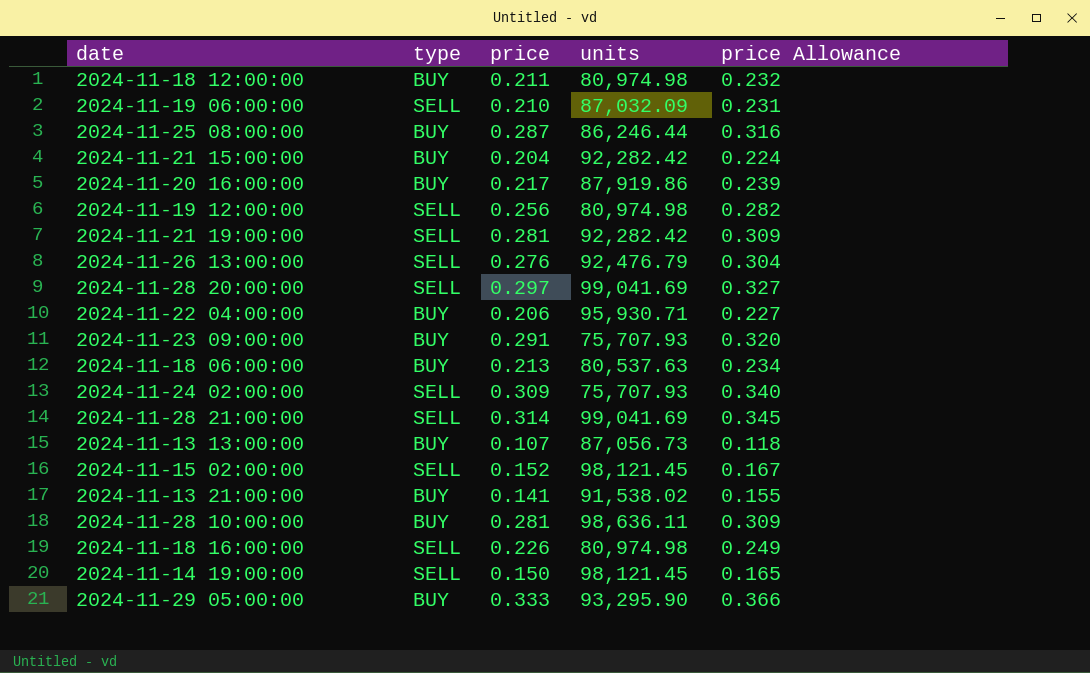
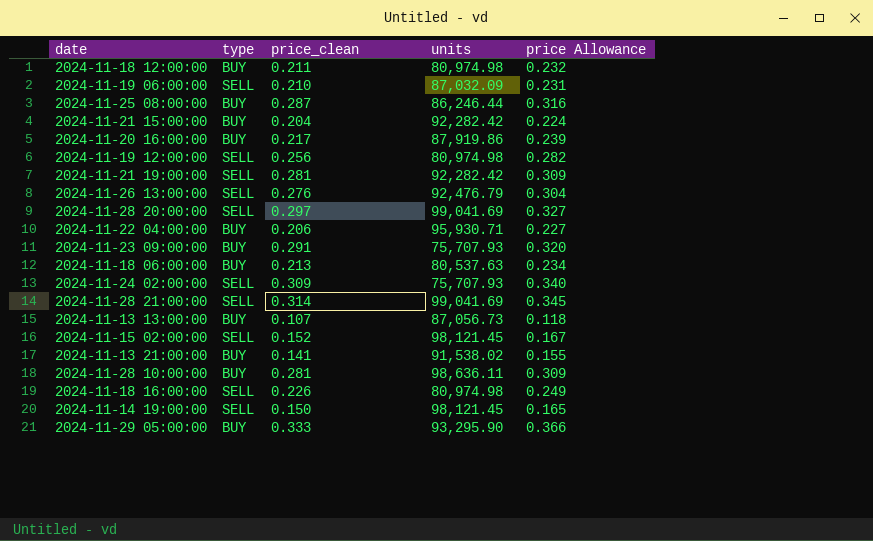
column name: price -> price_clean

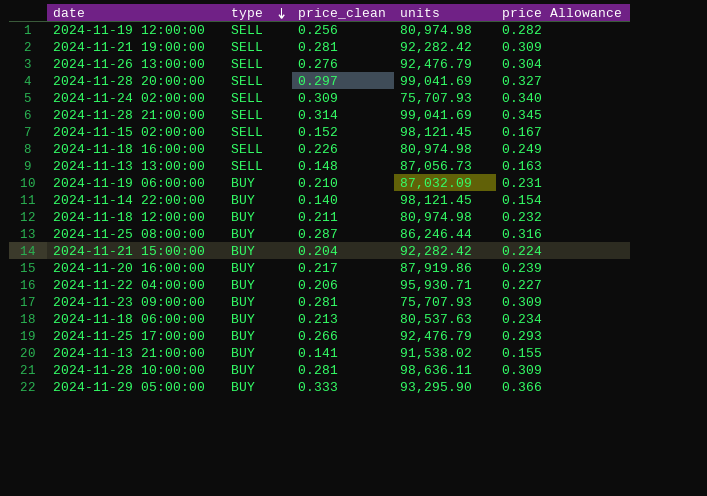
row order: none -> type descending
row 2024-11-14 19:00:00: SELL | 0.150 | 98,121.45 | 0.165 -> none
2024-11-13 13:00:00 | type: BUY -> SELL
2024-11-13 13:00:00 | price_clean: 0.107 -> 0.148
2024-11-13 13:00:00 | price Allowance: 0.118 -> 0.163
2024-11-19 06:00:00 | type: SELL -> BUY
row 2024-11-14 22:00:00: none -> BUY | 0.140 | 98,121.45 | 0.154
2024-11-23 09:00:00 | price_clean: 0.291 -> 0.281
2024-11-23 09:00:00 | price Allowance: 0.320 -> 0.309
row 2024-11-25 17:00:00: none -> BUY | 0.266 | 92,476.79 | 0.293

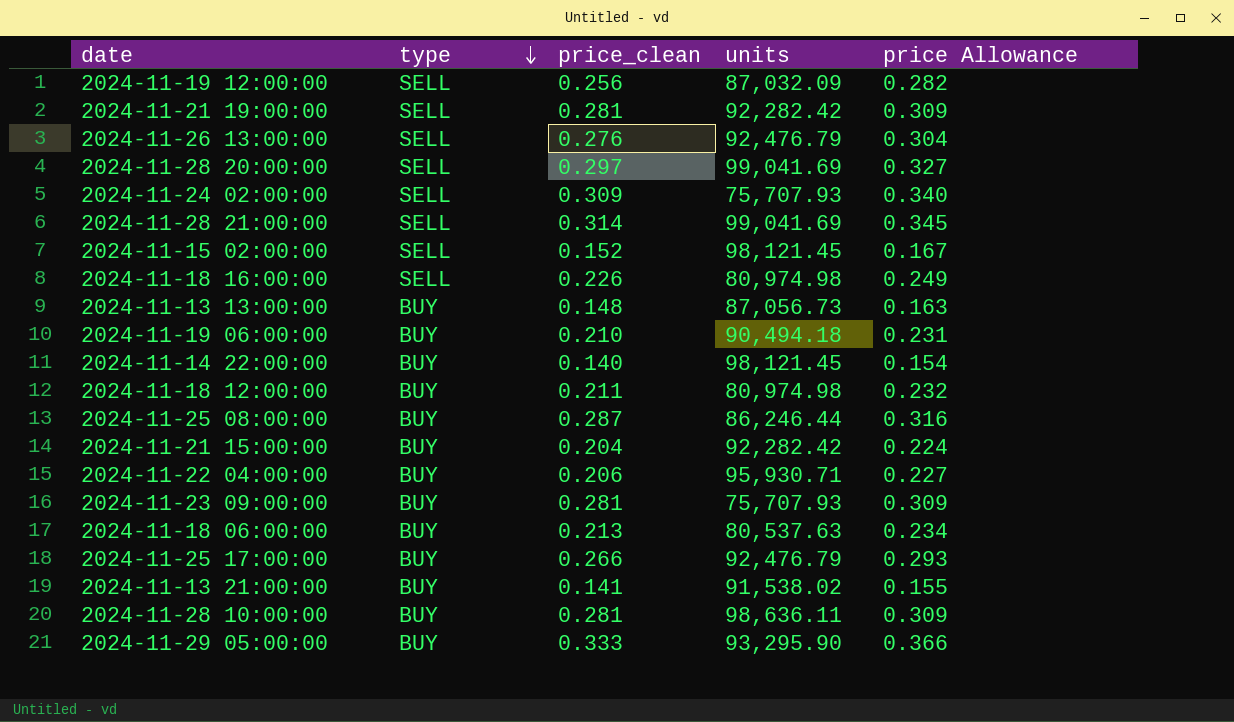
row 2024-11-20 16:00:00: BUY | 0.217 | 87,919.86 | 0.239 -> none
2024-11-19 12:00:00 | units: 80,974.98 -> 87,032.09
2024-11-13 13:00:00 | type: SELL -> BUY
2024-11-19 06:00:00 | units: 87,032.09 -> 90,494.18

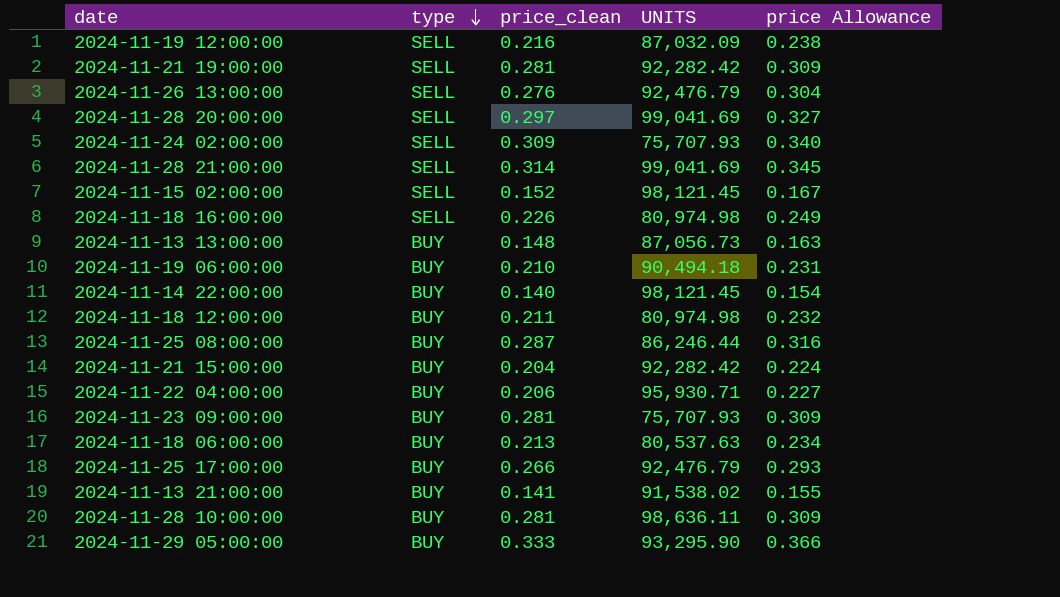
column name: units -> UNITS
2024-11-19 12:00:00 | price_clean: 0.256 -> 0.216
2024-11-19 12:00:00 | price Allowance: 0.282 -> 0.238

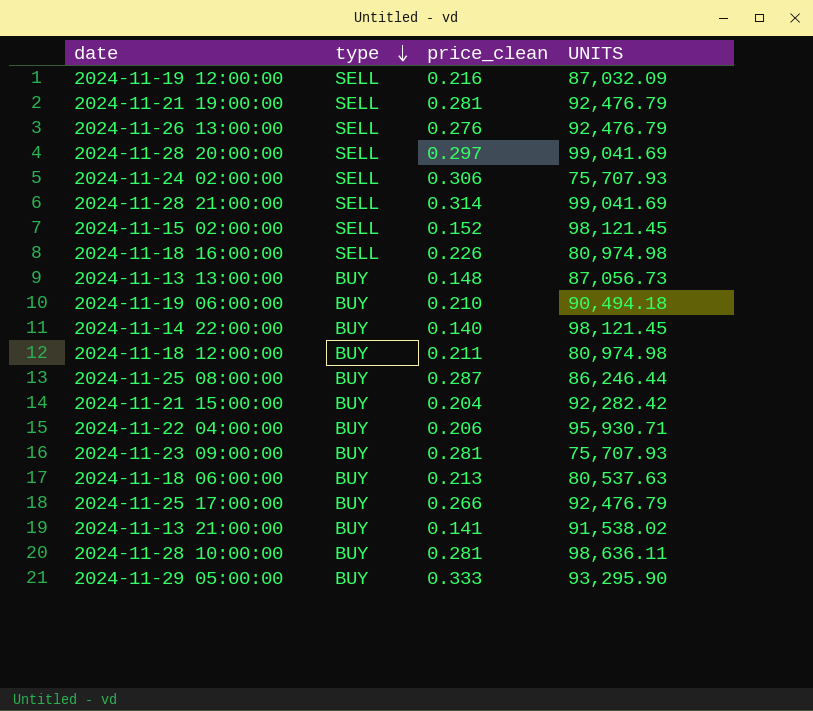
column price Allowance | formula: [price_clean] * 1.1 -> none
2024-11-21 19:00:00 | UNITS: 92,282.42 -> 92,476.79
2024-11-24 02:00:00 | price_clean: 0.309 -> 0.306

